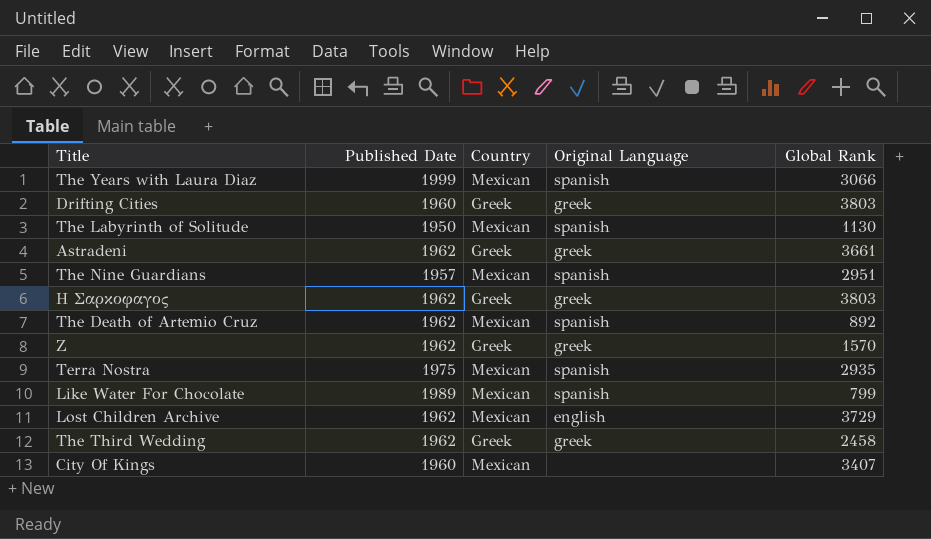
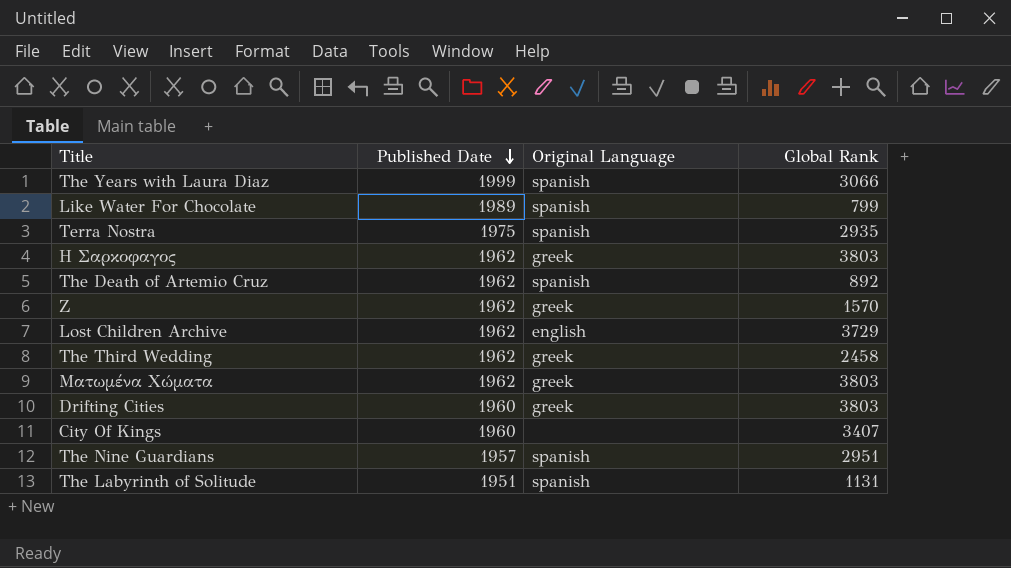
row order: none -> Published Date descending
column Country | position: 3 -> none
row Astradeni: 1962 | Greek | greek | 3661 -> none
row Ματωμένα Χώματα: none -> 1962 | greek | 3803
The Labyrinth of Solitude | Published Date: 1950 -> 1951
The Labyrinth of Solitude | Global Rank: 1130 -> 1131

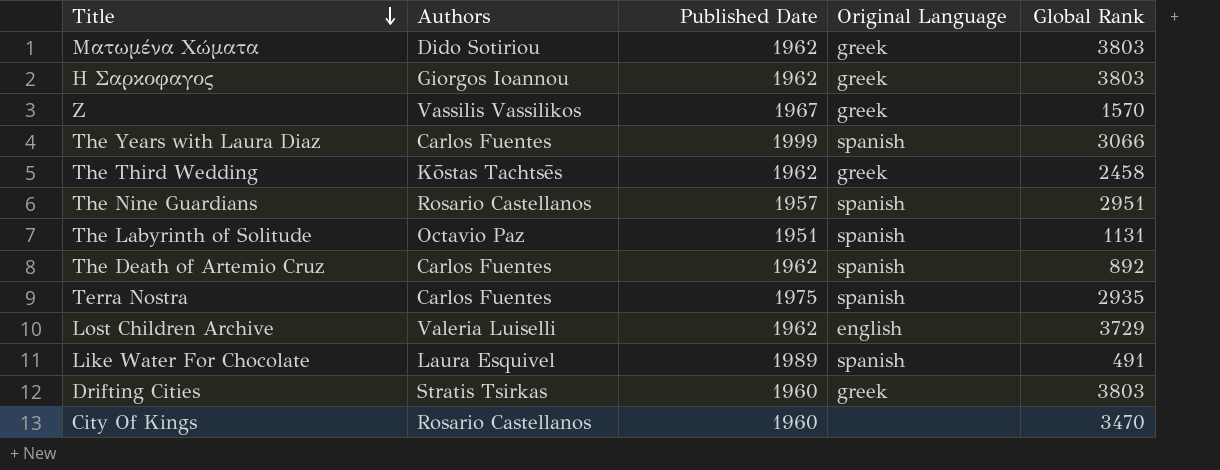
row order: Published Date descending -> Title descending
column Authors | position: none -> 2
Z | Published Date: 1962 -> 1967
Like Water For Chocolate | Global Rank: 799 -> 491
City Of Kings | Global Rank: 3407 -> 3470

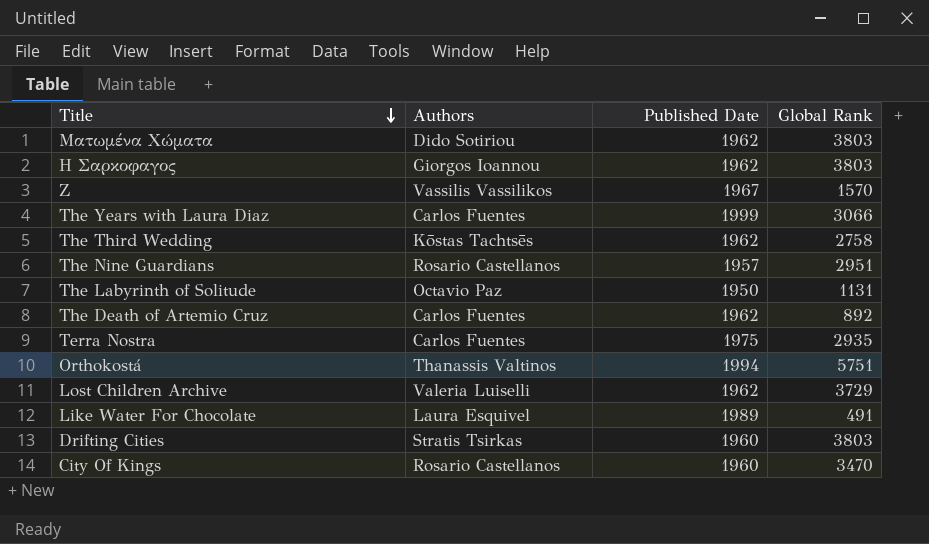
column Original Language | position: 4 -> none
The Third Wedding | Global Rank: 2458 -> 2758
The Labyrinth of Solitude | Published Date: 1951 -> 1950
row Orthokostá: none -> Thanassis Valtinos | 1994 | 5751

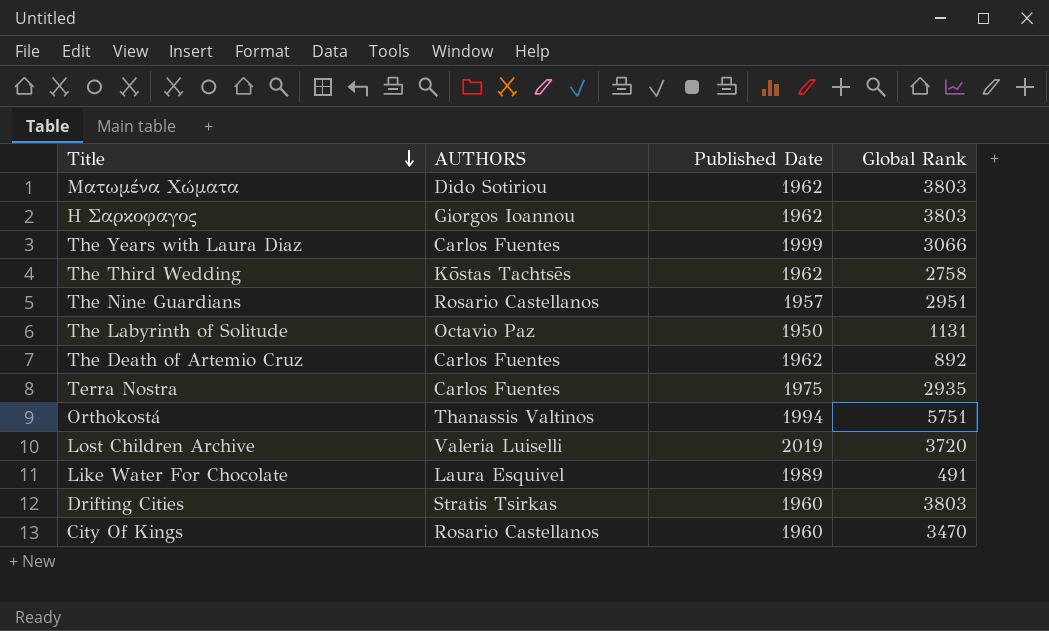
column name: Authors -> AUTHORS
row Z: Vassilis Vassilikos | 1967 | 1570 -> none
Lost Children Archive | Published Date: 1962 -> 2019
Lost Children Archive | Global Rank: 3729 -> 3720

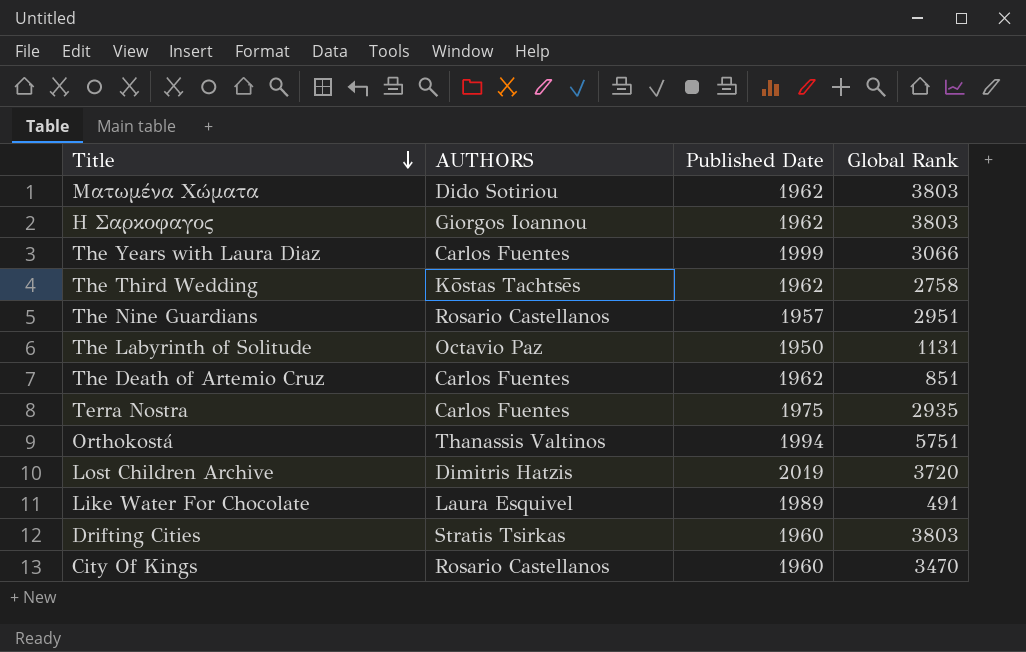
The Death of Artemio Cruz | Global Rank: 892 -> 851
Lost Children Archive | AUTHORS: Valeria Luiselli -> Dimitris Hatzis

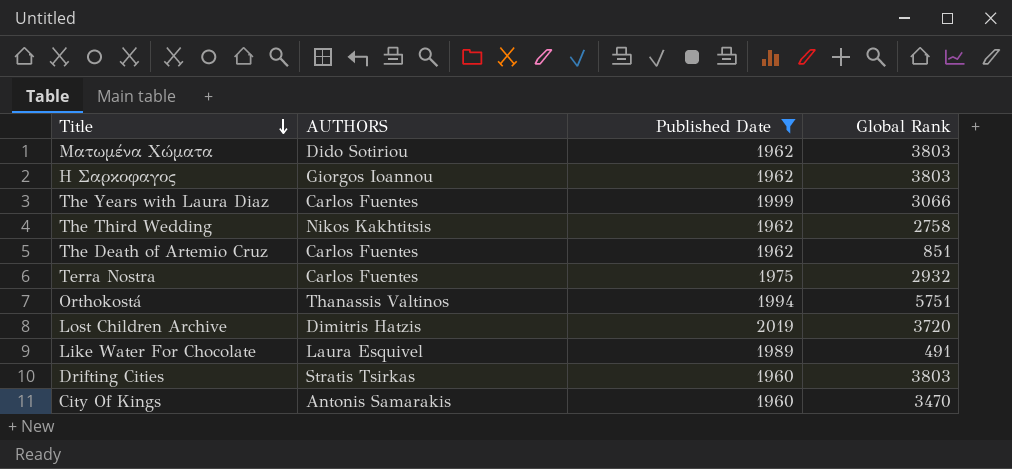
filter: none -> Published Date >= 1960
The Third Wedding | AUTHORS: Kōstas Tachtsēs -> Nikos Kakhtitsis
Terra Nostra | Global Rank: 2935 -> 2932
City Of Kings | AUTHORS: Rosario Castellanos -> Antonis Samarakis

